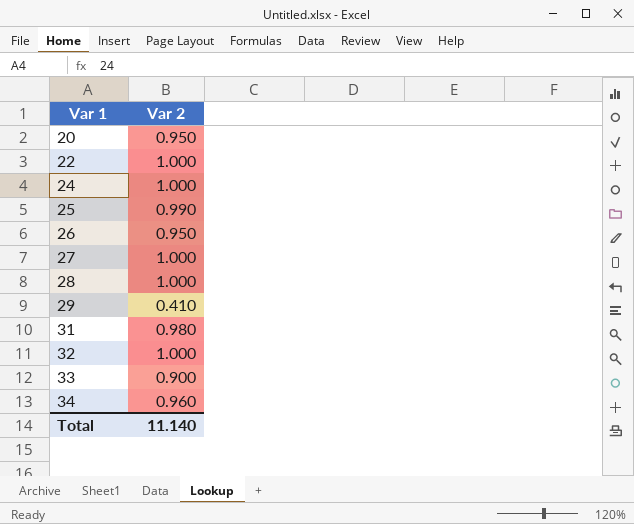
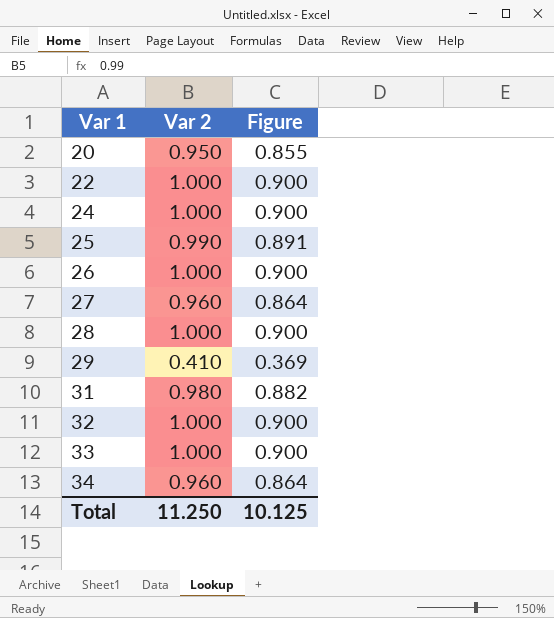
column Figure | formula: none -> [Var 2] * 0.9
26 | Var 2: 0.950 -> 1.000
27 | Var 2: 1.000 -> 0.960
33 | Var 2: 0.900 -> 1.000
Total | Var 2: 11.140 -> 11.250

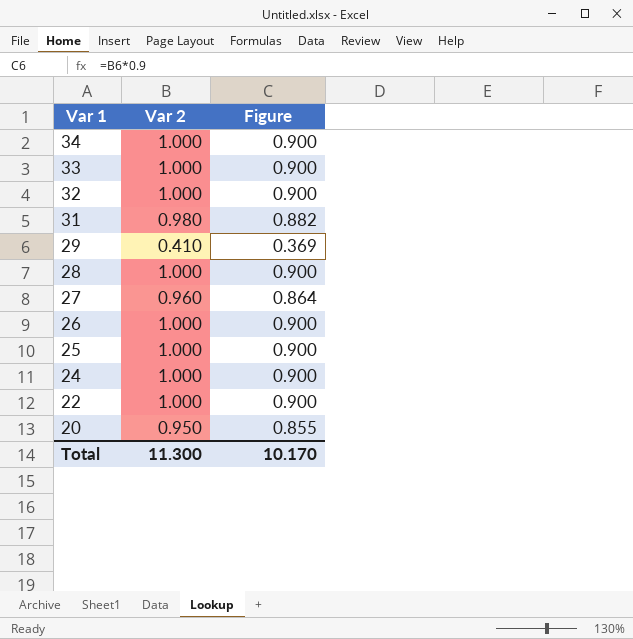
row order: Var 1 ascending -> Var 1 descending
34 | Var 2: 0.960 -> 1.000
34 | Figure: 0.864 -> 0.900
25 | Var 2: 0.990 -> 1.000
25 | Figure: 0.891 -> 0.900
Total | Var 2: 11.250 -> 11.300
Total | Figure: 10.125 -> 10.170

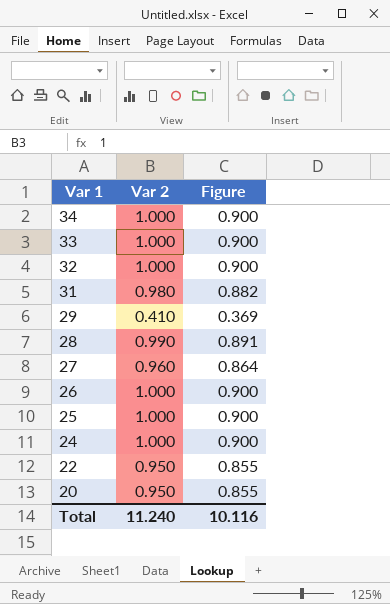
28 | Var 2: 1.000 -> 0.990
28 | Figure: 0.900 -> 0.891
22 | Var 2: 1.000 -> 0.950
22 | Figure: 0.900 -> 0.855
Total | Var 2: 11.300 -> 11.240
Total | Figure: 10.170 -> 10.116

